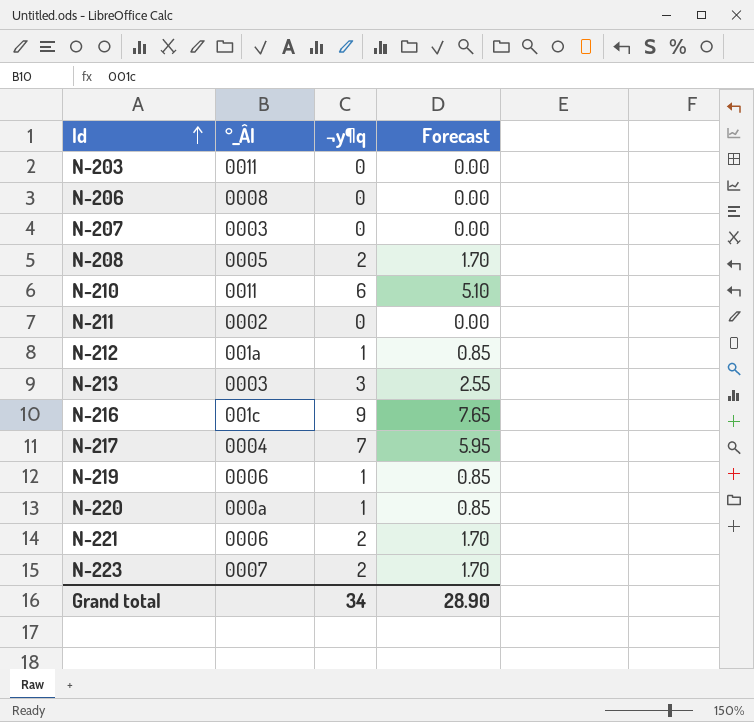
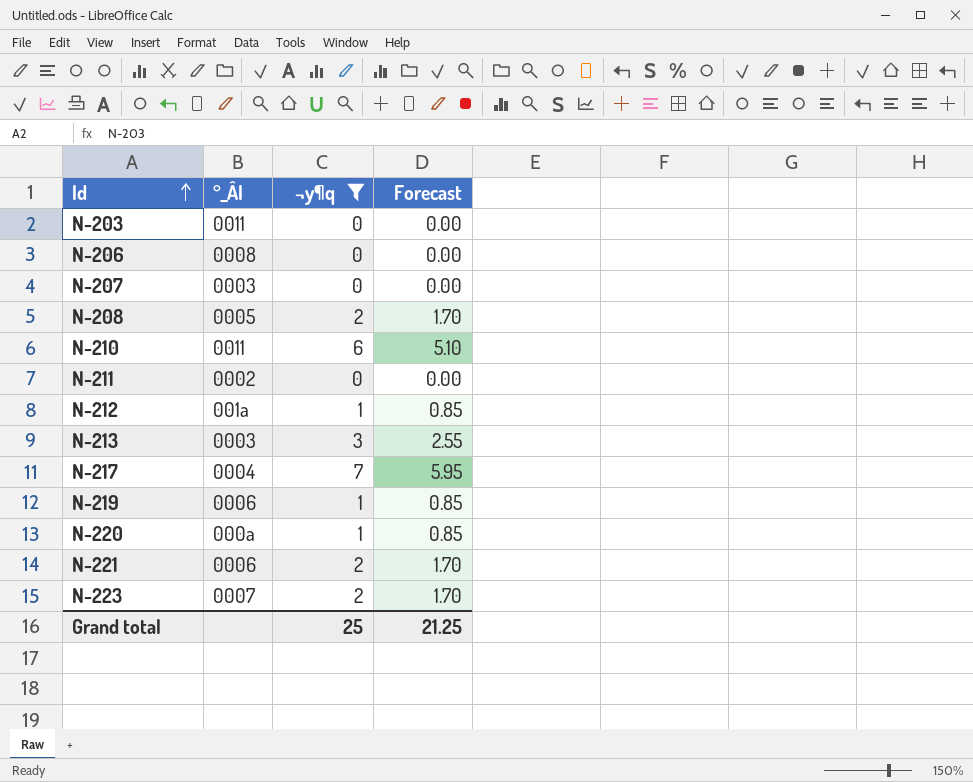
filter: none -> ¬y¶q != 9
Grand total | ¬y¶q: 34 -> 25
Grand total | Forecast: 28.90 -> 21.25

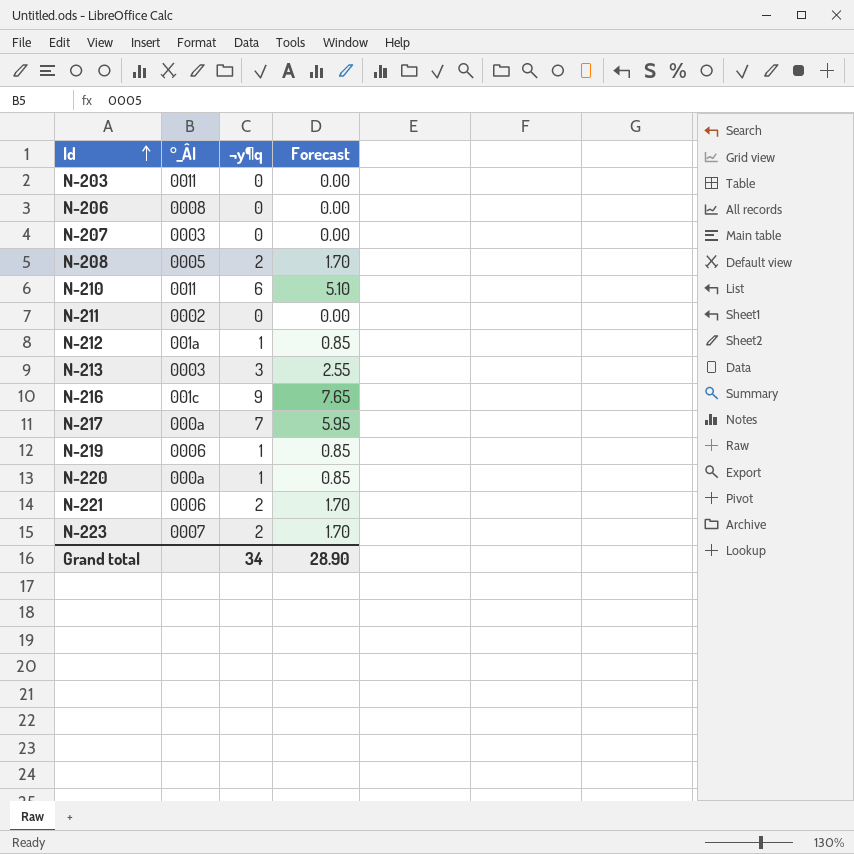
filter: ¬y¶q != 9 -> none
N-217 | °_ÂI: 0004 -> 000a
Grand total | ¬y¶q: 25 -> 34
Grand total | Forecast: 21.25 -> 28.90

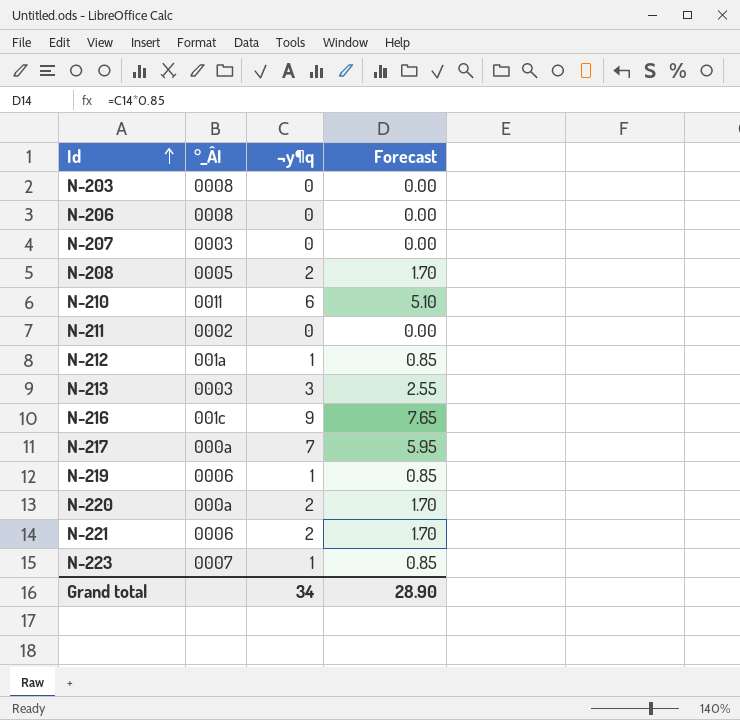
N-203 | °_ÂI: 0011 -> 0008
N-220 | ¬y¶q: 1 -> 2
N-220 | Forecast: 0.85 -> 1.70
N-223 | ¬y¶q: 2 -> 1
N-223 | Forecast: 1.70 -> 0.85

